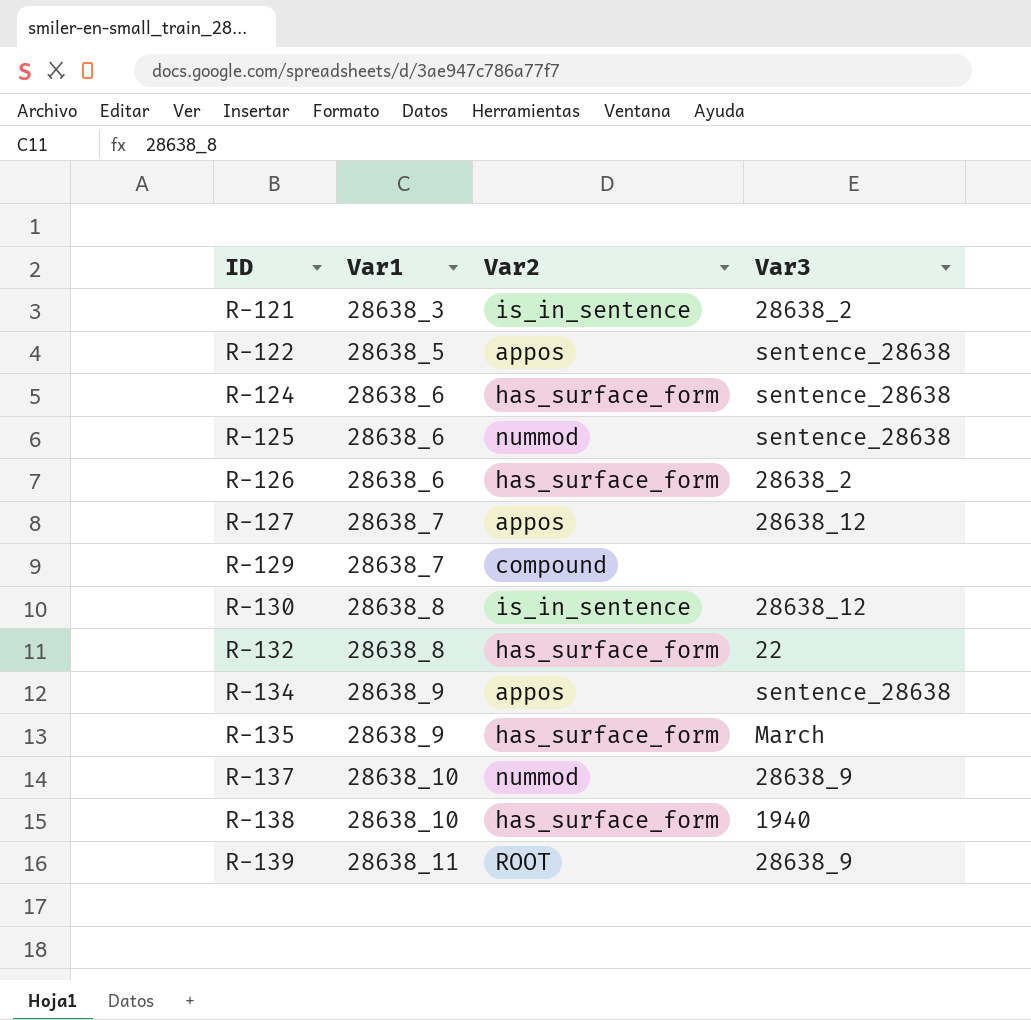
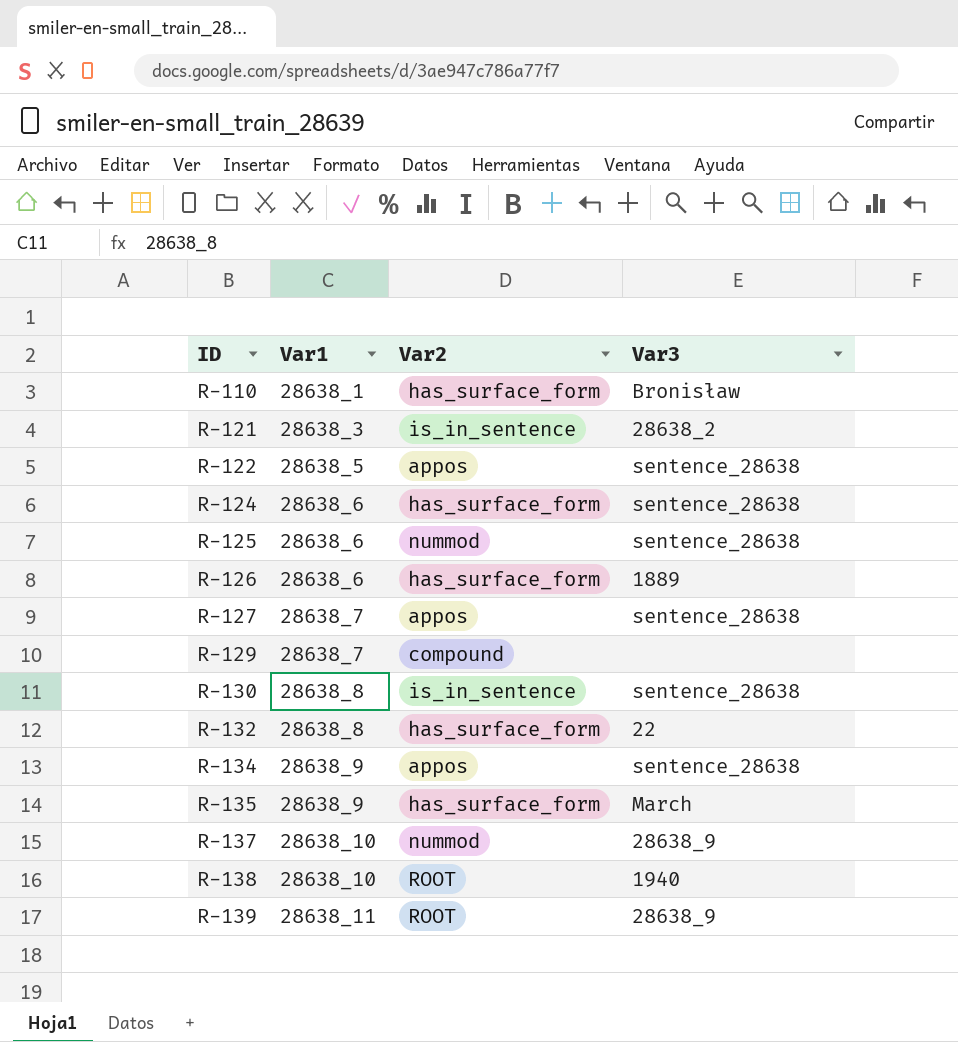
row R-110: none -> 28638_1 | has_surface_form | Bronisław
R-126 | Var3: 28638_2 -> 1889
R-127 | Var3: 28638_12 -> sentence_28638
R-130 | Var3: 28638_12 -> sentence_28638
R-138 | Var2: has_surface_form -> ROOT

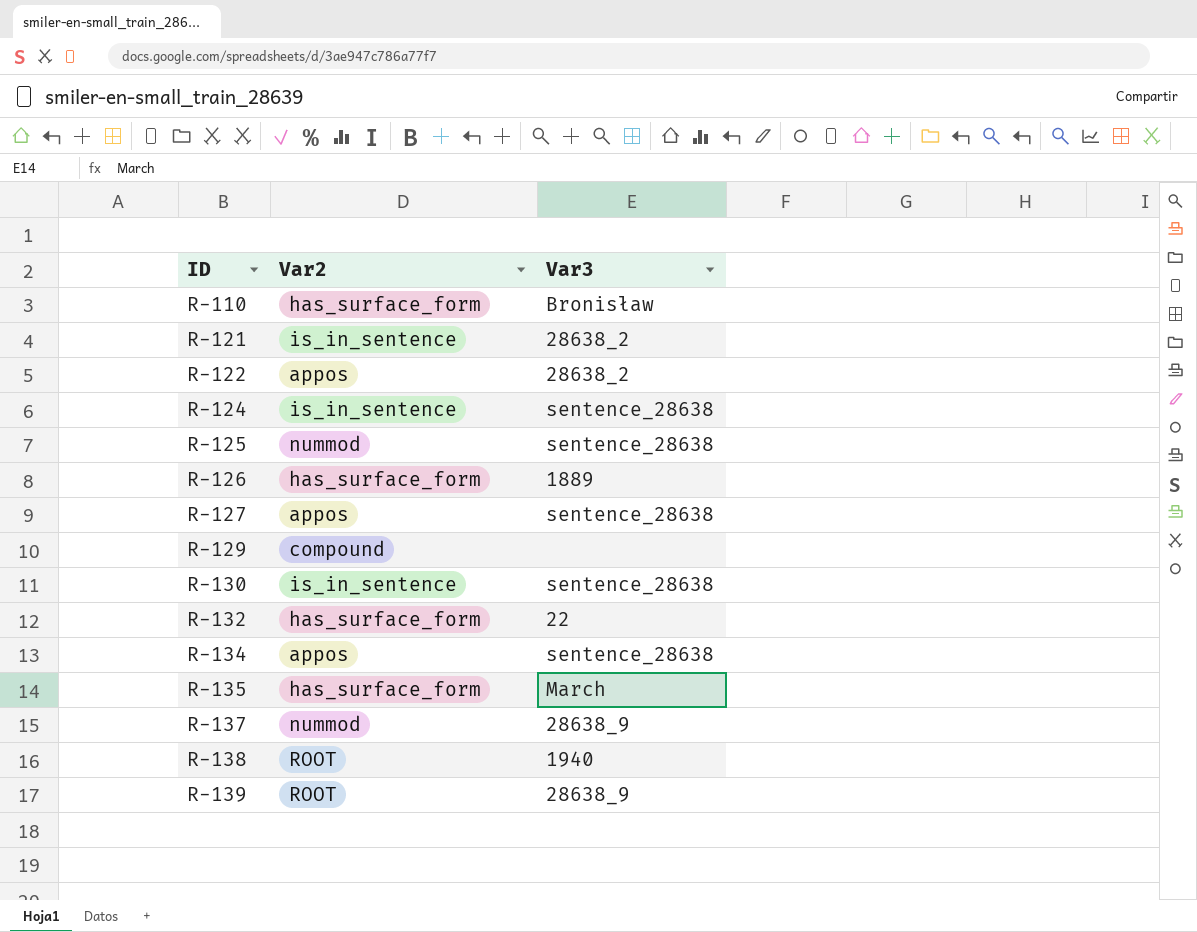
column Var1 | position: 2 -> none
R-122 | Var3: sentence_28638 -> 28638_2
R-124 | Var2: has_surface_form -> is_in_sentence

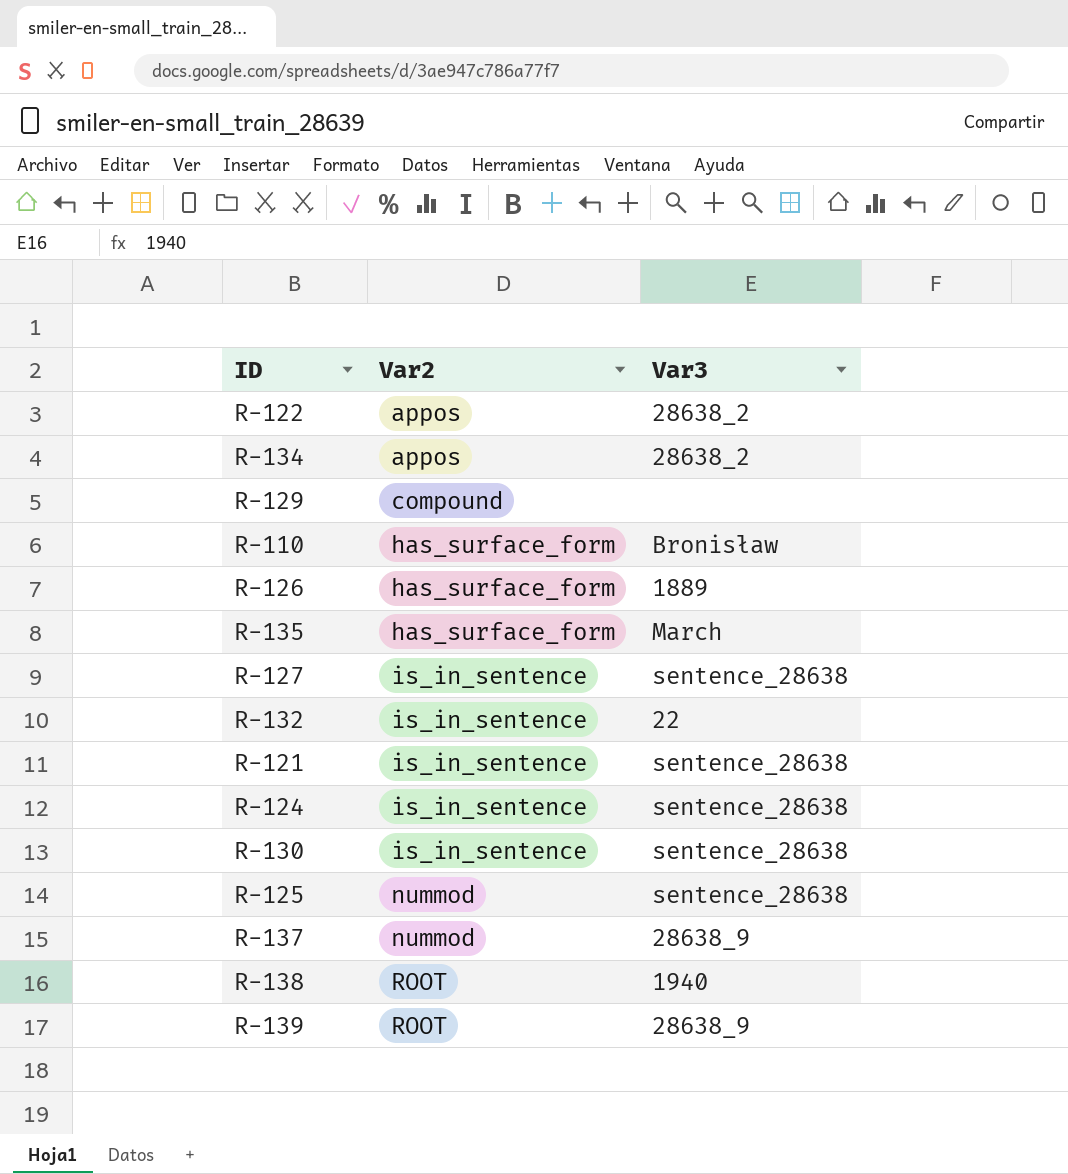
row order: ID ascending -> Var2 ascending
R-134 | Var3: sentence_28638 -> 28638_2
R-127 | Var2: appos -> is_in_sentence
R-132 | Var2: has_surface_form -> is_in_sentence
R-121 | Var3: 28638_2 -> sentence_28638

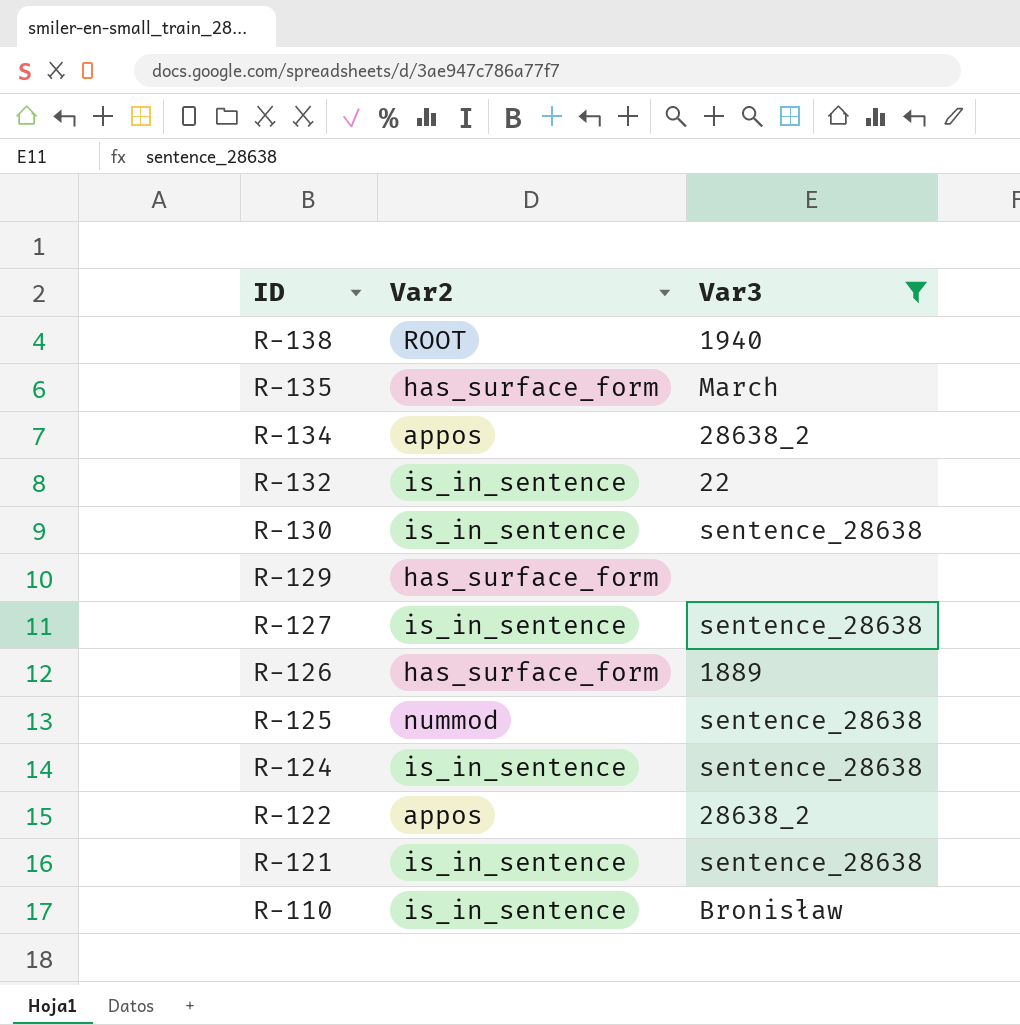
filter: none -> Var3 != 28638_9
row order: Var2 ascending -> ID descending
R-129 | Var2: compound -> has_surface_form
R-110 | Var2: has_surface_form -> is_in_sentence

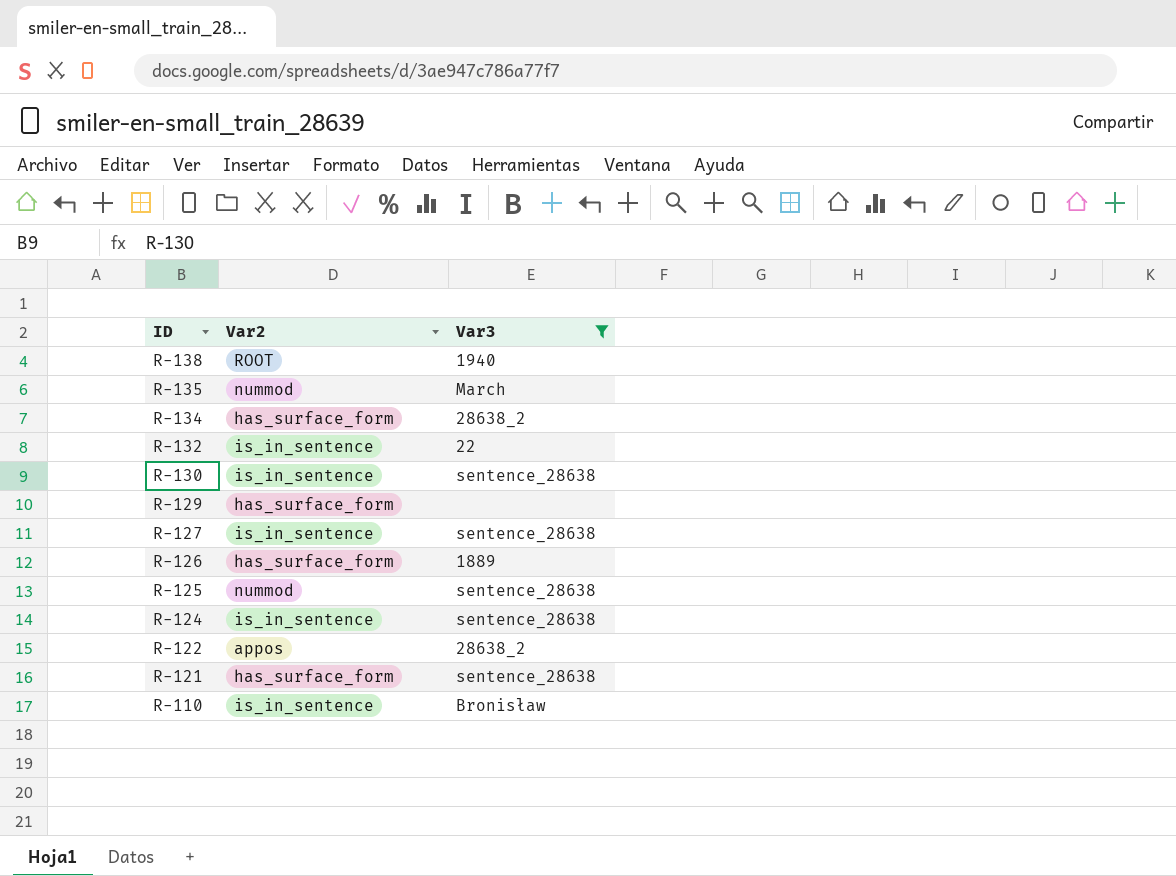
R-135 | Var2: has_surface_form -> nummod
R-134 | Var2: appos -> has_surface_form
R-121 | Var2: is_in_sentence -> has_surface_form

